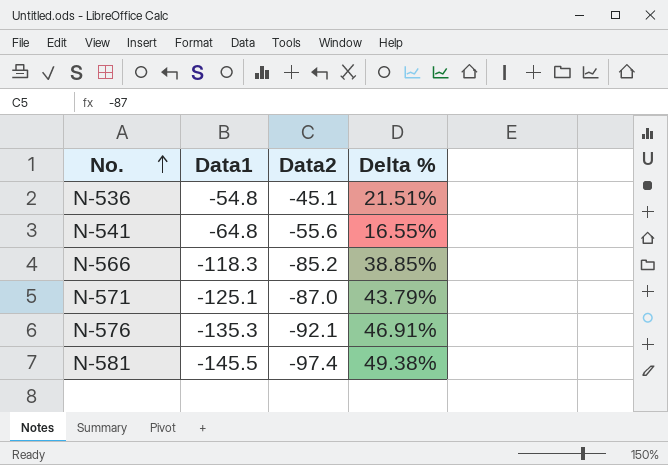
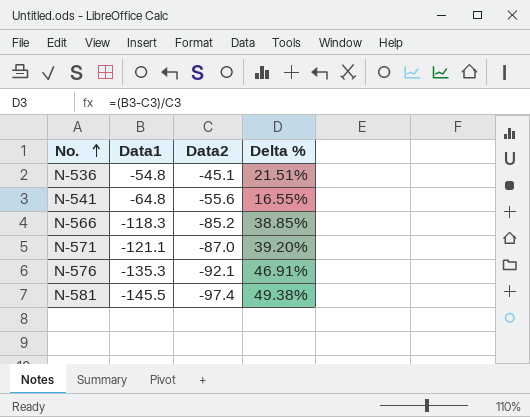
N-571 | Data1: -125.1 -> -121.1
N-571 | Delta %: 43.79% -> 39.20%

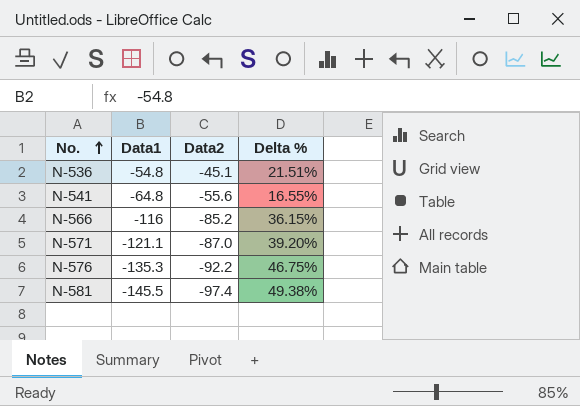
N-566 | Data1: -118.3 -> -116
N-566 | Delta %: 38.85% -> 36.15%
N-576 | Data2: -92.1 -> -92.2
N-576 | Delta %: 46.91% -> 46.75%

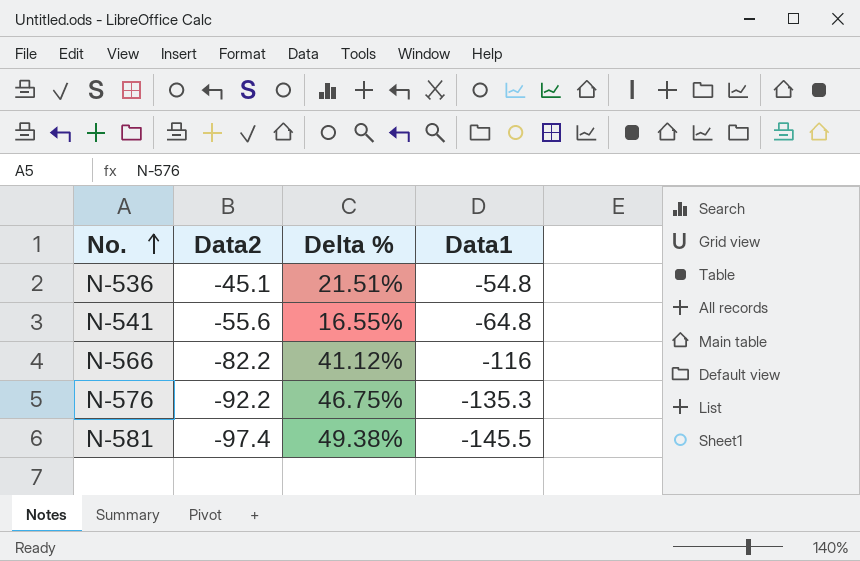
column Data1 | position: 2 -> 4
row N-571: -121.1 | -87.0 | 39.20% -> none
N-566 | Data2: -85.2 -> -82.2
N-566 | Delta %: 36.15% -> 41.12%

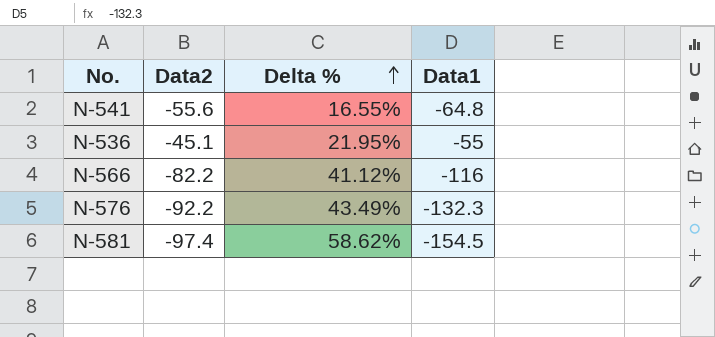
row order: No. ascending -> Delta % ascending
N-536 | Delta %: 21.51% -> 21.95%
N-536 | Data1: -54.8 -> -55
N-576 | Delta %: 46.75% -> 43.49%
N-576 | Data1: -135.3 -> -132.3
N-581 | Delta %: 49.38% -> 58.62%
N-581 | Data1: -145.5 -> -154.5

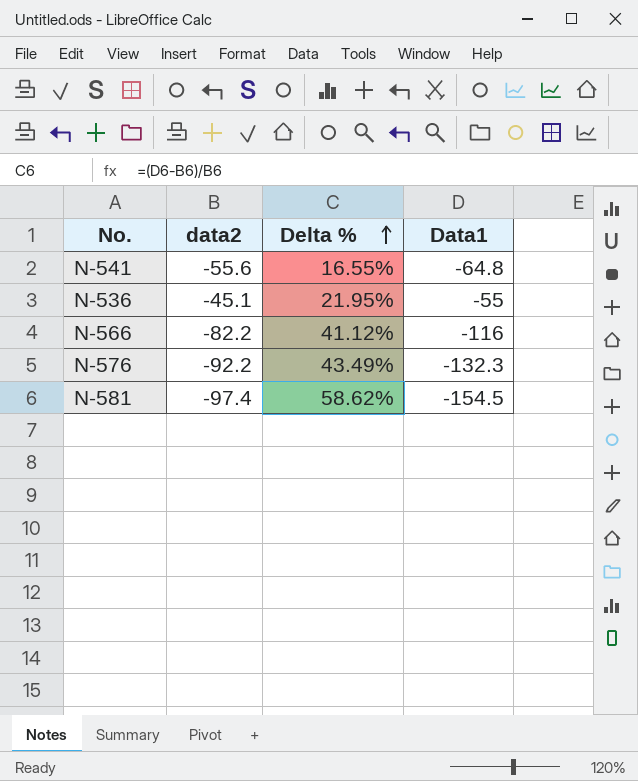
column name: Data2 -> data2

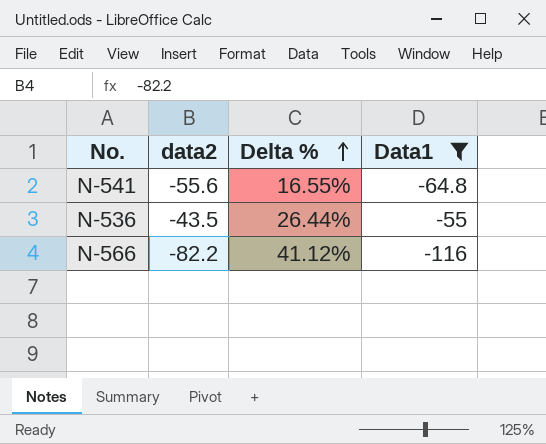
filter: none -> Data1 >= -116
N-536 | data2: -45.1 -> -43.5
N-536 | Delta %: 21.95% -> 26.44%

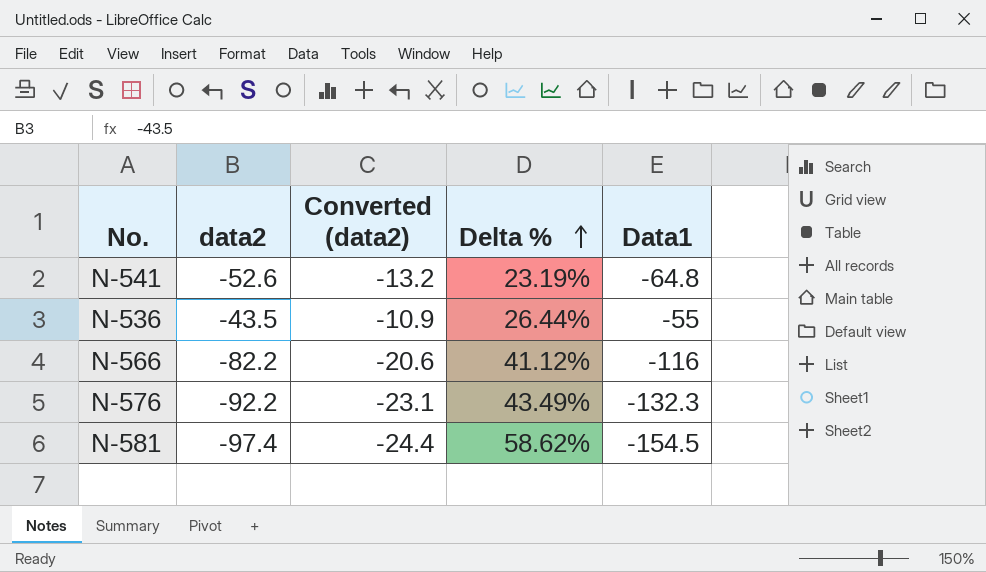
filter: Data1 >= -116 -> none
column Converted (data2) | formula: none -> [data2] * 0.25
N-541 | data2: -55.6 -> -52.6
N-541 | Delta %: 16.55% -> 23.19%

